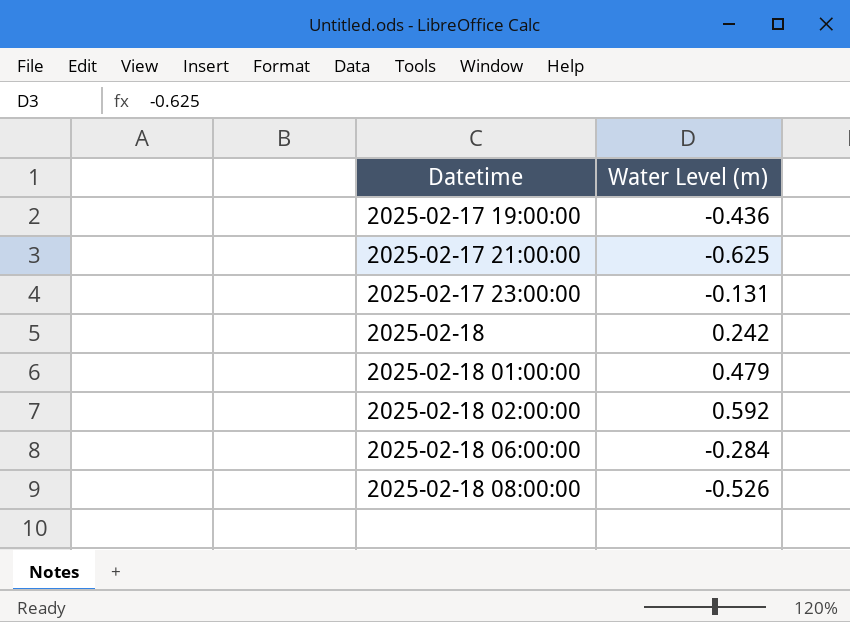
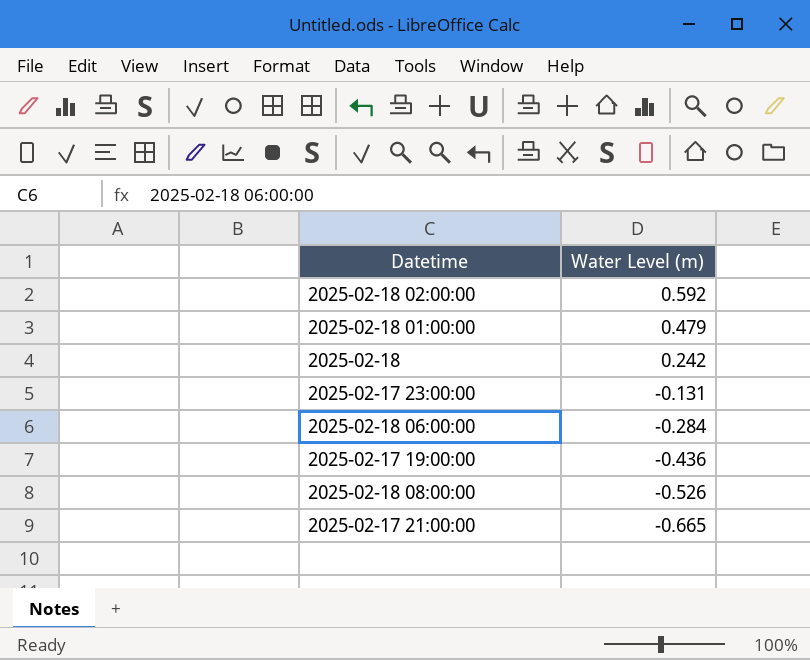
row order: Datetime ascending -> Water Level (m) descending
2025-02-17 21:00:00 | Water Level (m): -0.625 -> -0.665

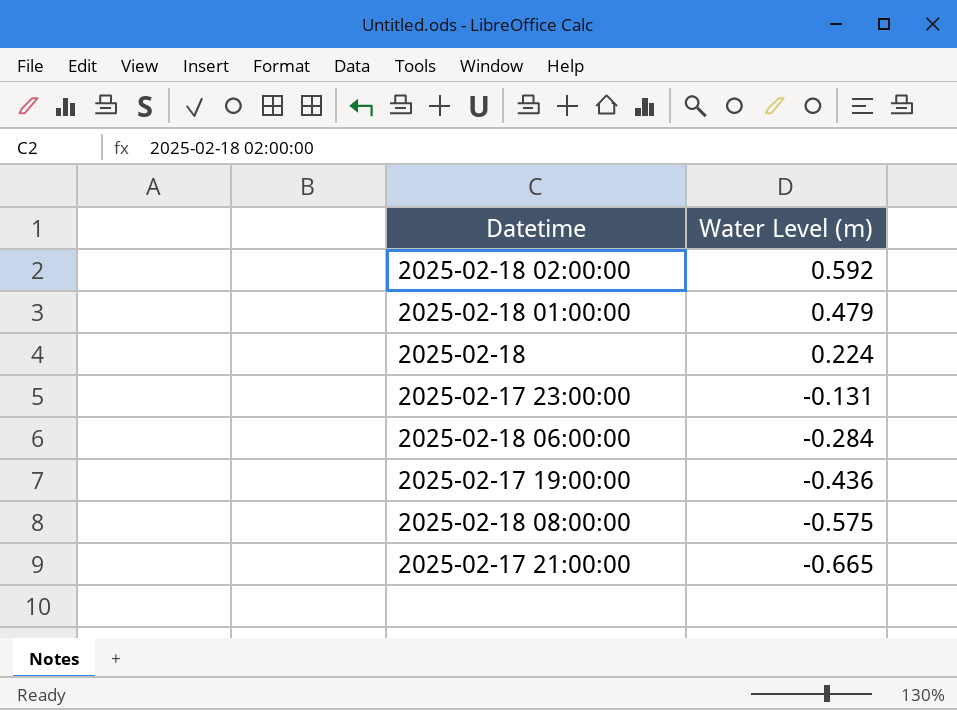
2025-02-18 | Water Level (m): 0.242 -> 0.224
2025-02-18 08:00:00 | Water Level (m): -0.526 -> -0.575

